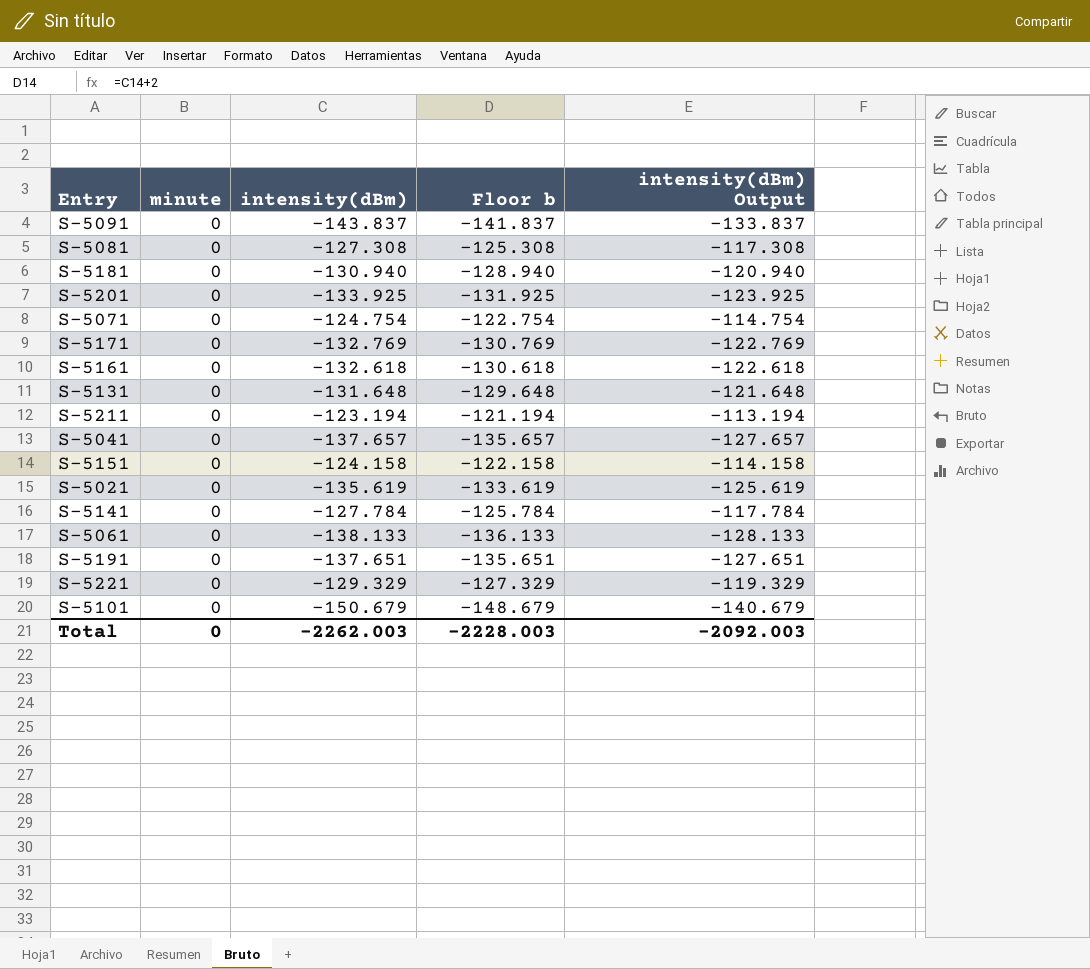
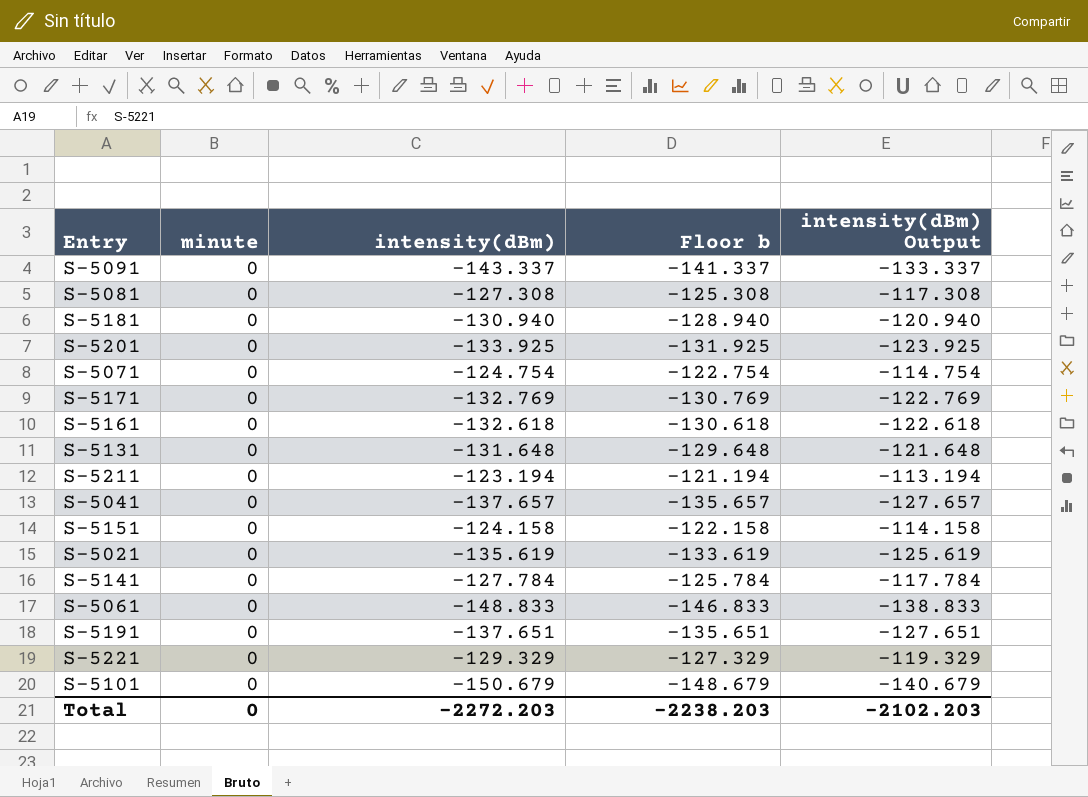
S-5091 | intensity(dBm): -143.837 -> -143.337
S-5091 | Floor b: -141.837 -> -141.337
S-5091 | intensity(dBm) Output: -133.837 -> -133.337
S-5061 | intensity(dBm): -138.133 -> -148.833
S-5061 | Floor b: -136.133 -> -146.833
S-5061 | intensity(dBm) Output: -128.133 -> -138.833
Total | intensity(dBm): -2262.003 -> -2272.203
Total | Floor b: -2228.003 -> -2238.203
Total | intensity(dBm) Output: -2092.003 -> -2102.203

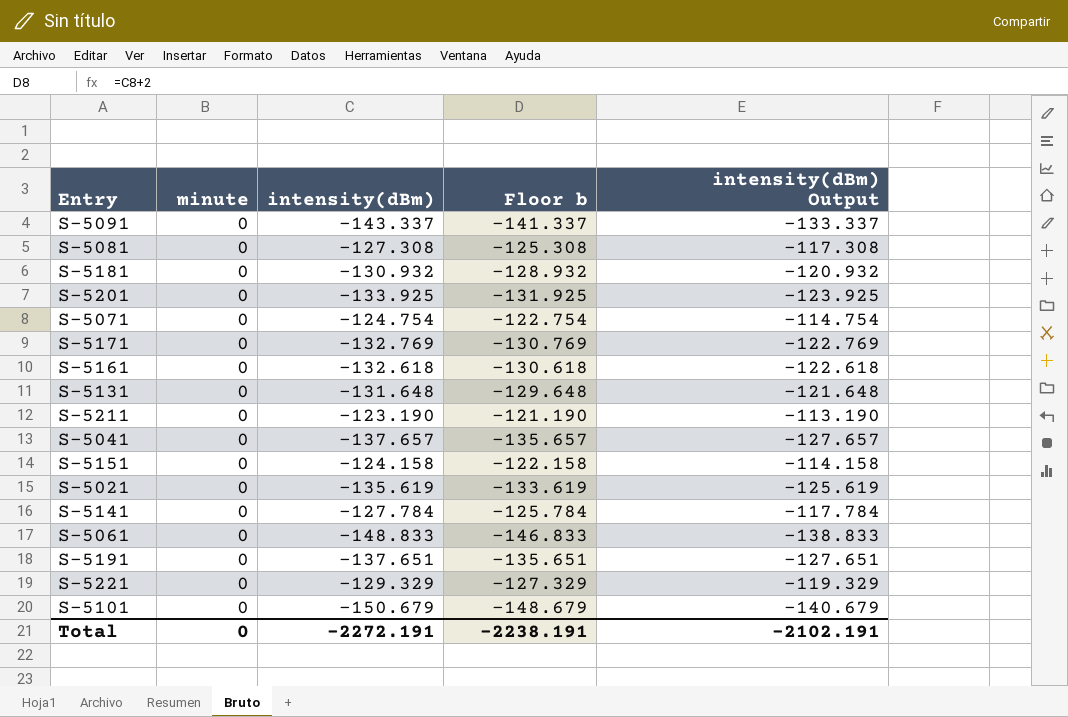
S-5181 | intensity(dBm): -130.940 -> -130.932
S-5181 | Floor b: -128.940 -> -128.932
S-5181 | intensity(dBm) Output: -120.940 -> -120.932
S-5211 | intensity(dBm): -123.194 -> -123.190
S-5211 | Floor b: -121.194 -> -121.190
S-5211 | intensity(dBm) Output: -113.194 -> -113.190
Total | intensity(dBm): -2272.203 -> -2272.191
Total | Floor b: -2238.203 -> -2238.191
Total | intensity(dBm) Output: -2102.203 -> -2102.191

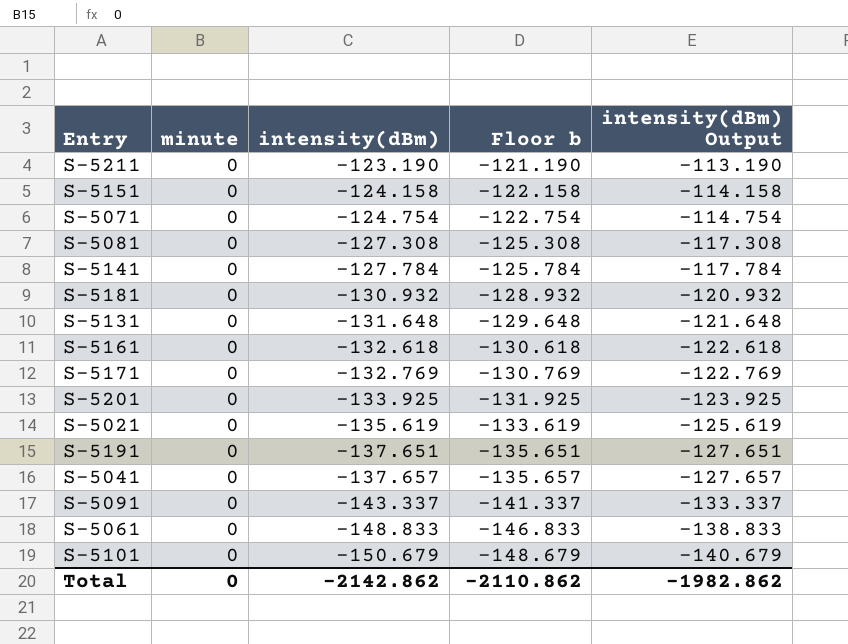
row order: none -> intensity(dBm) descending
row S-5221: 0 | -129.329 | -127.329 | -119.329 -> none
Total | intensity(dBm): -2272.191 -> -2142.862
Total | Floor b: -2238.191 -> -2110.862
Total | intensity(dBm) Output: -2102.191 -> -1982.862

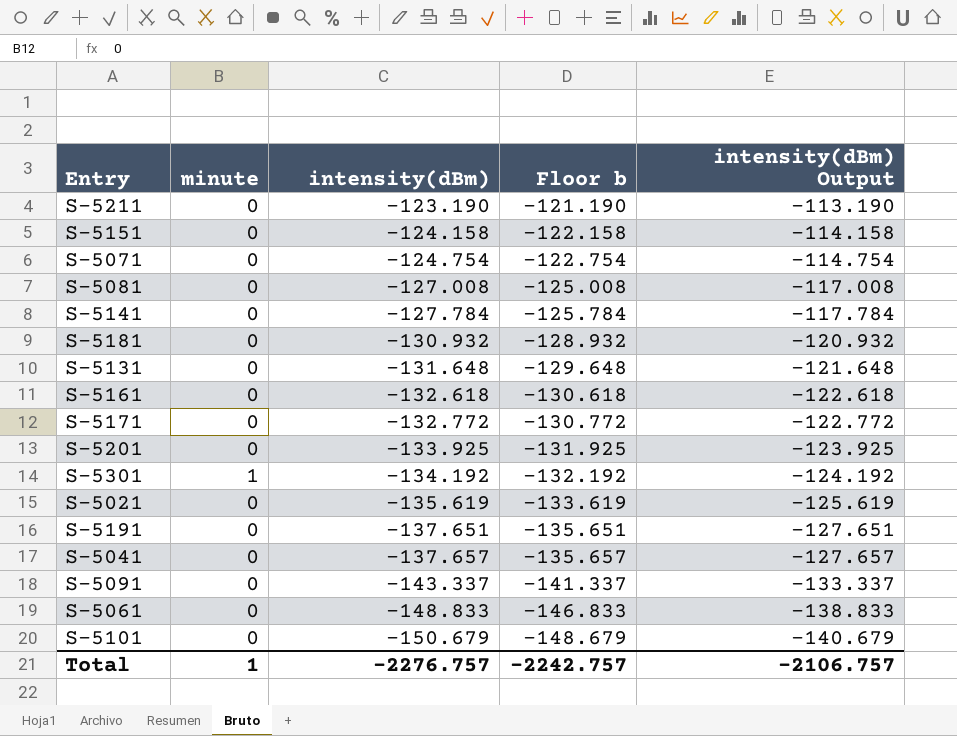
S-5081 | intensity(dBm): -127.308 -> -127.008
S-5081 | Floor b: -125.308 -> -125.008
S-5081 | intensity(dBm) Output: -117.308 -> -117.008
S-5171 | intensity(dBm): -132.769 -> -132.772
S-5171 | Floor b: -130.769 -> -130.772
S-5171 | intensity(dBm) Output: -122.769 -> -122.772
row S-5301: none -> 1 | -134.192 | -132.192 | -124.192
Total | minute: 0 -> 1
Total | intensity(dBm): -2142.862 -> -2276.757
Total | Floor b: -2110.862 -> -2242.757
Total | intensity(dBm) Output: -1982.862 -> -2106.757

